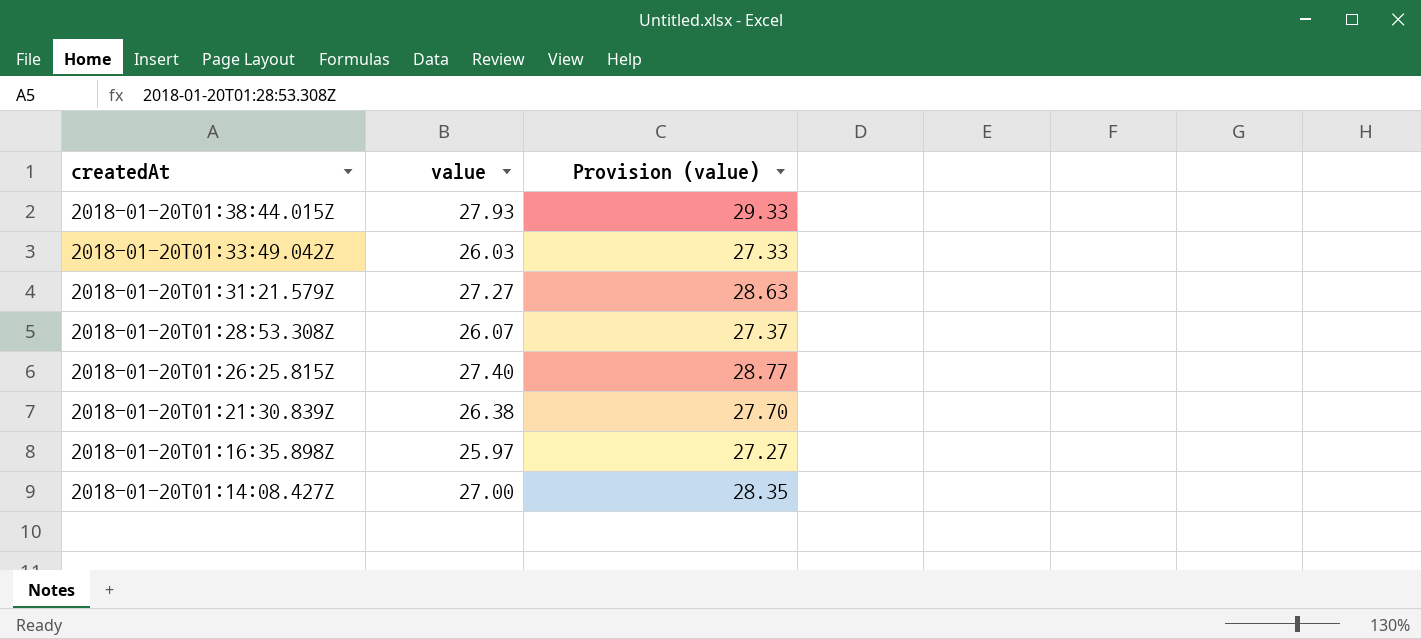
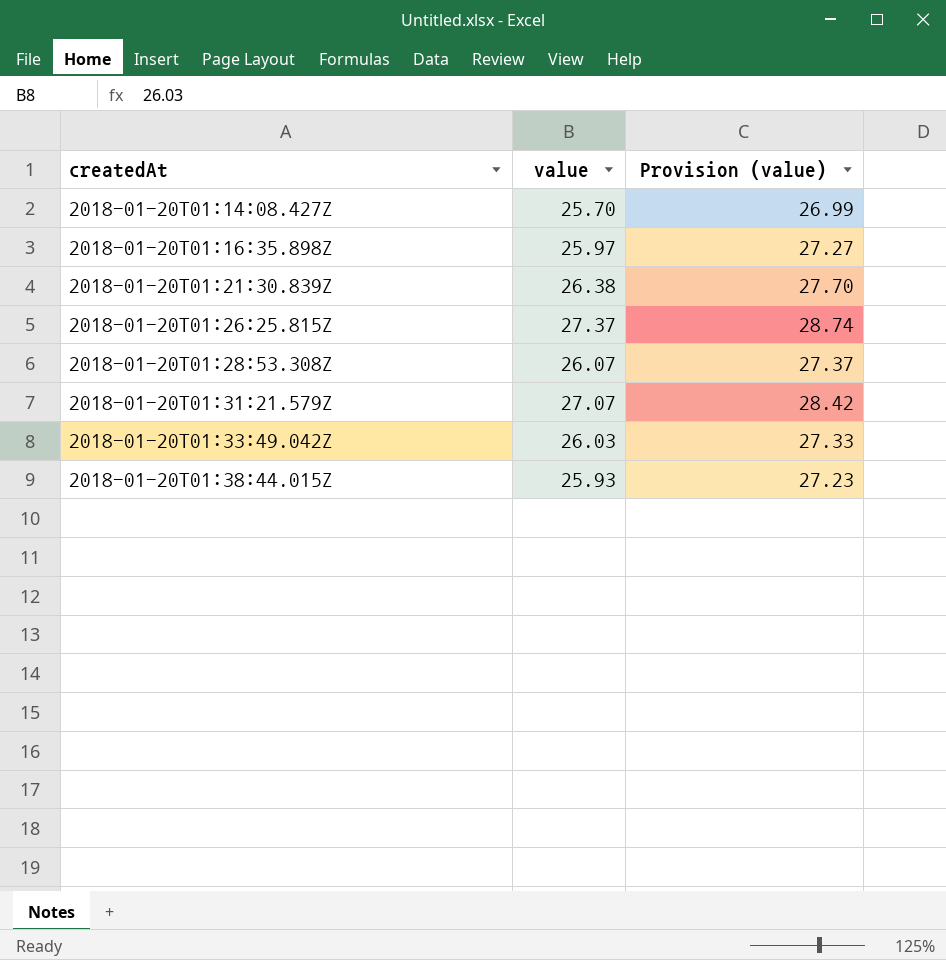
row order: createdAt descending -> createdAt ascending
2018-01-20T01:14:08.427Z | value: 27.00 -> 25.70
2018-01-20T01:14:08.427Z | Provision (value): 28.35 -> 26.99
2018-01-20T01:26:25.815Z | value: 27.40 -> 27.37
2018-01-20T01:26:25.815Z | Provision (value): 28.77 -> 28.74
2018-01-20T01:31:21.579Z | value: 27.27 -> 27.07
2018-01-20T01:31:21.579Z | Provision (value): 28.63 -> 28.42
2018-01-20T01:38:44.015Z | value: 27.93 -> 25.93
2018-01-20T01:38:44.015Z | Provision (value): 29.33 -> 27.23

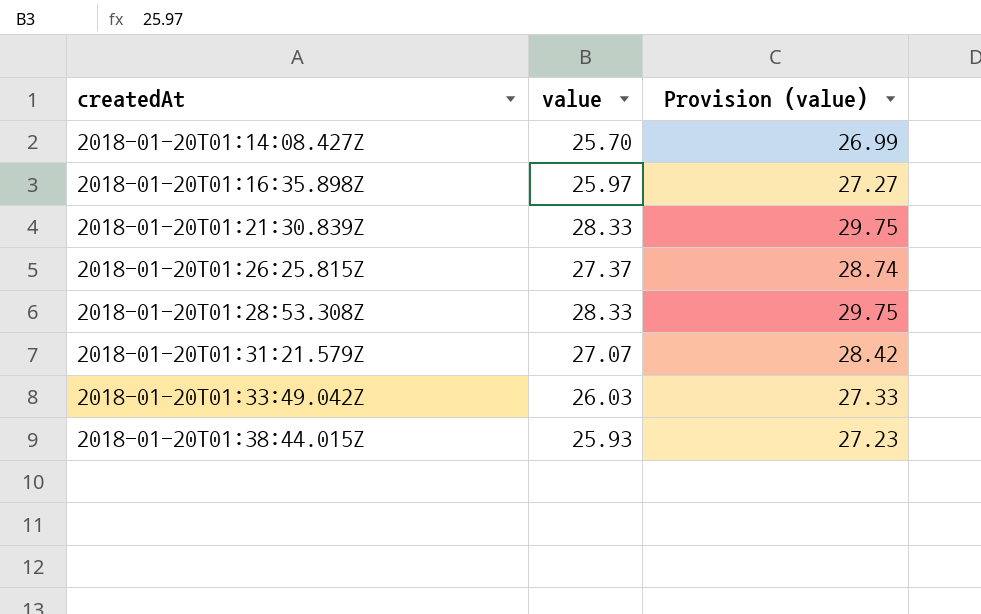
2018-01-20T01:21:30.839Z | value: 26.38 -> 28.33
2018-01-20T01:21:30.839Z | Provision (value): 27.70 -> 29.75
2018-01-20T01:28:53.308Z | value: 26.07 -> 28.33
2018-01-20T01:28:53.308Z | Provision (value): 27.37 -> 29.75

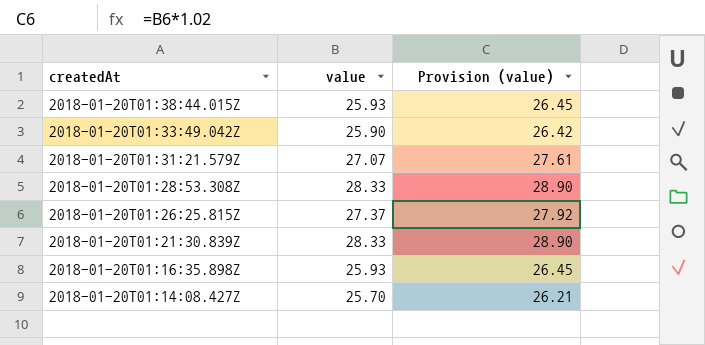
row order: createdAt ascending -> createdAt descending
column Provision (value) | formula: [value] * 1.05 -> [value] * 1.02
2018-01-20T01:33:49.042Z | value: 26.03 -> 25.90
2018-01-20T01:16:35.898Z | value: 25.97 -> 25.93

